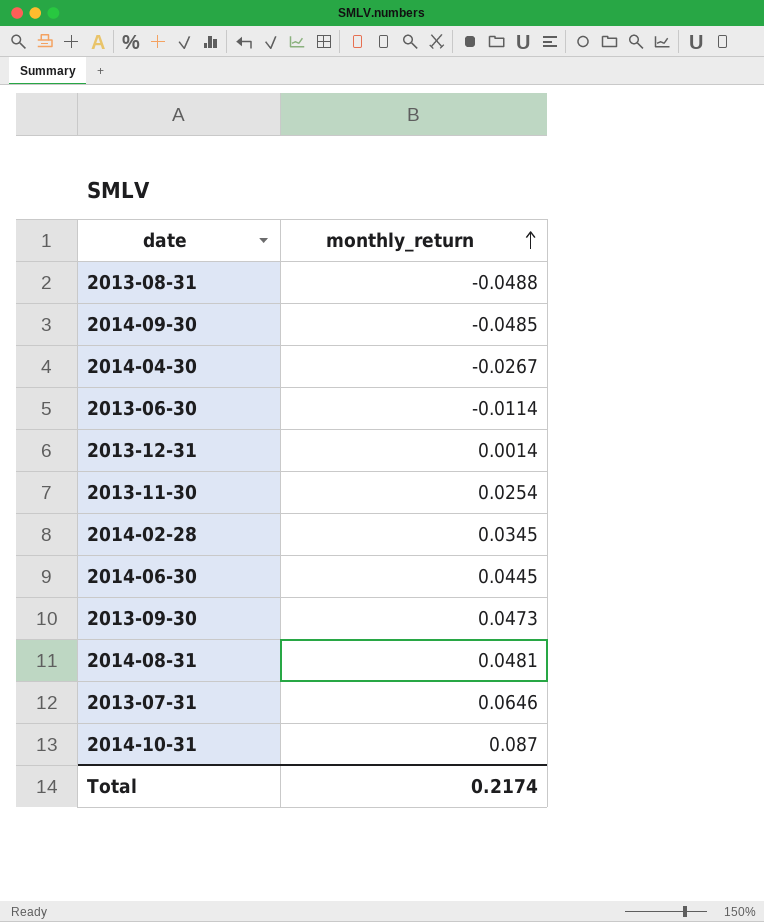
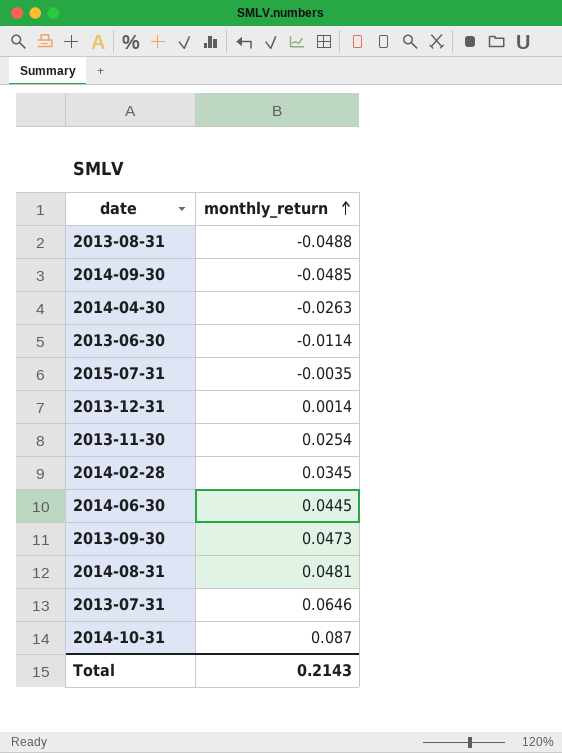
2014-04-30 | monthly_return: -0.0267 -> -0.0263
row 2015-07-31: none -> -0.0035
Total | monthly_return: 0.2174 -> 0.2143

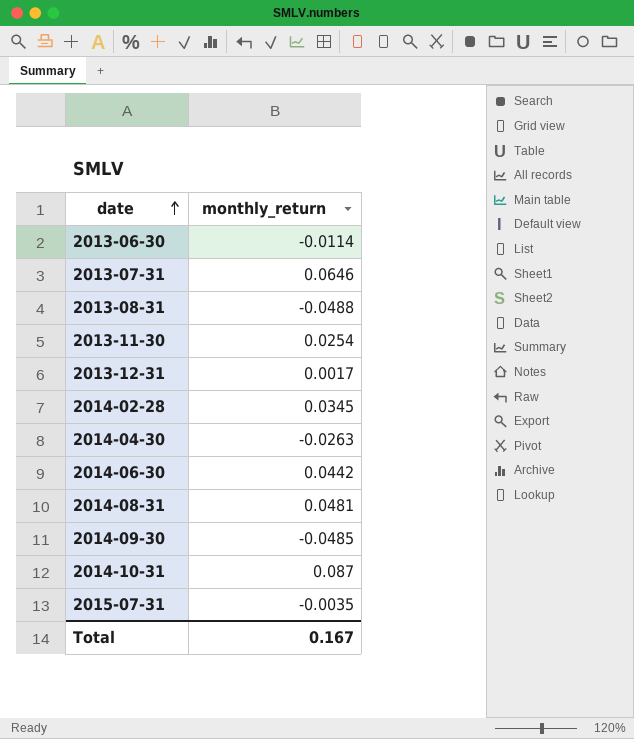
row order: monthly_return ascending -> date ascending
row 2013-09-30: 0.0473 -> none
2013-12-31 | monthly_return: 0.0014 -> 0.0017
2014-06-30 | monthly_return: 0.0445 -> 0.0442
Total | monthly_return: 0.2143 -> 0.167

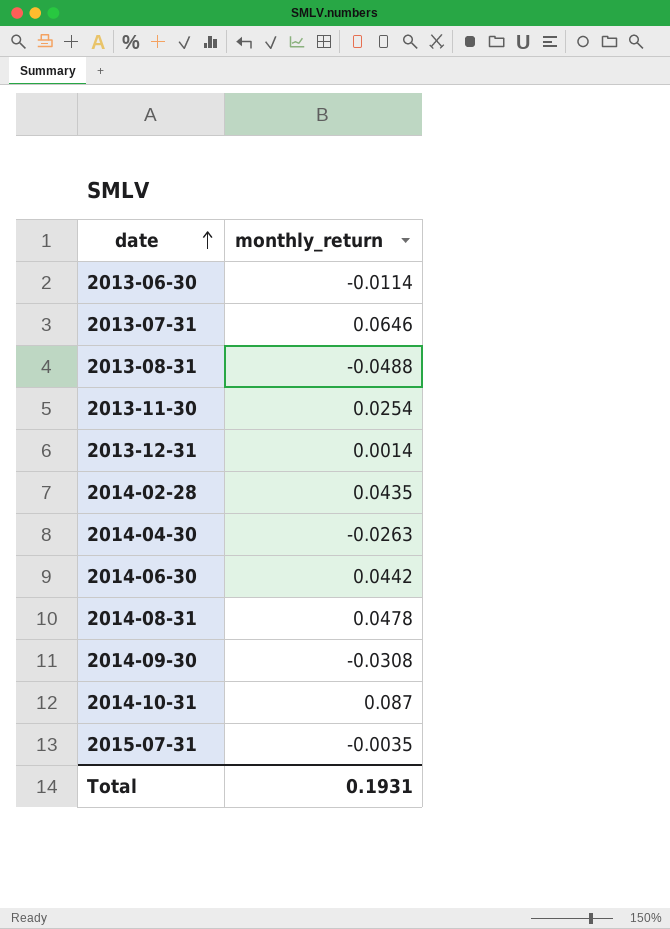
2013-12-31 | monthly_return: 0.0017 -> 0.0014
2014-02-28 | monthly_return: 0.0345 -> 0.0435
2014-08-31 | monthly_return: 0.0481 -> 0.0478
2014-09-30 | monthly_return: -0.0485 -> -0.0308
Total | monthly_return: 0.167 -> 0.1931

